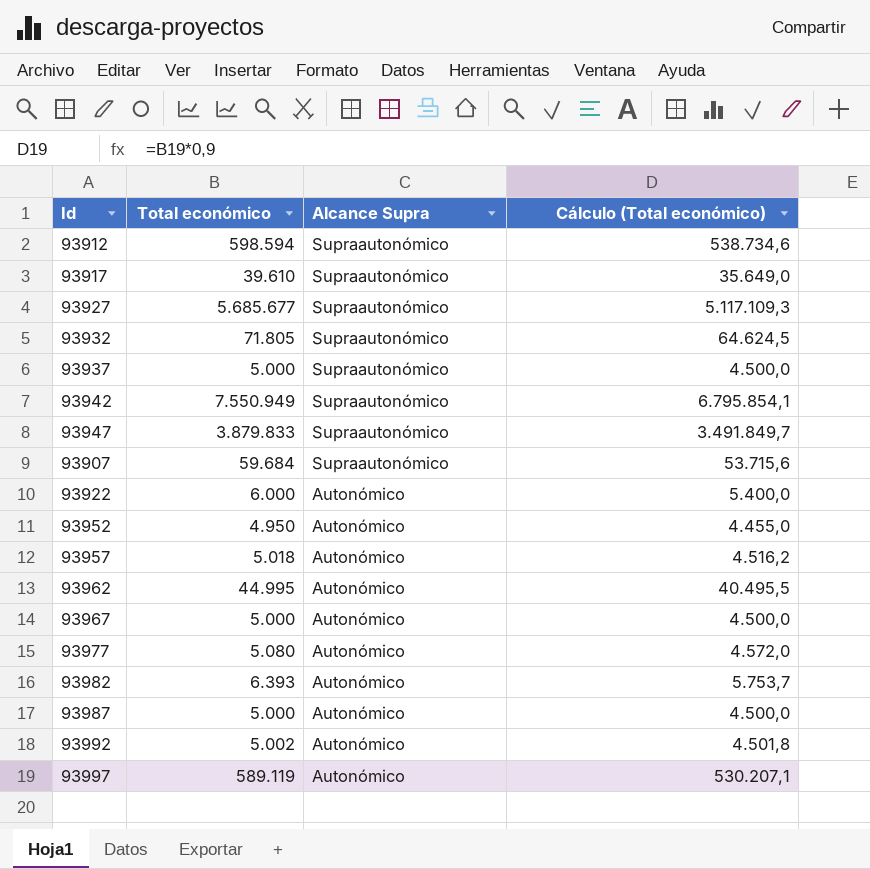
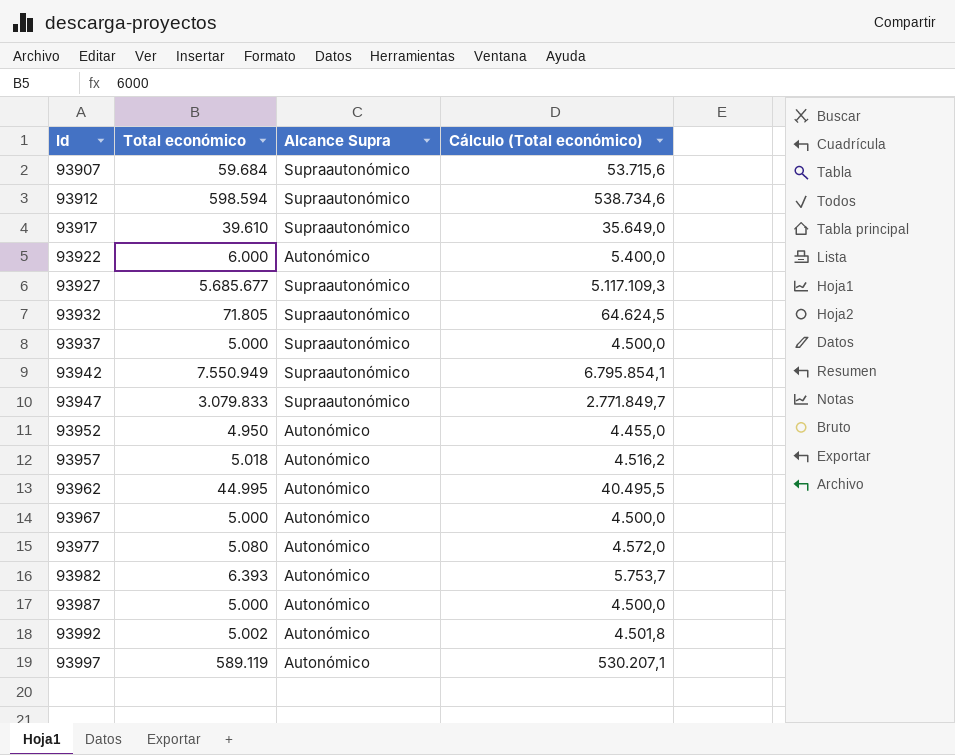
row order: Alcance Supra descending -> Id ascending
93947 | Total económico: 3.879.833 -> 3.079.833
93947 | Cálculo (Total económico): 3.491.849,7 -> 2.771.849,7

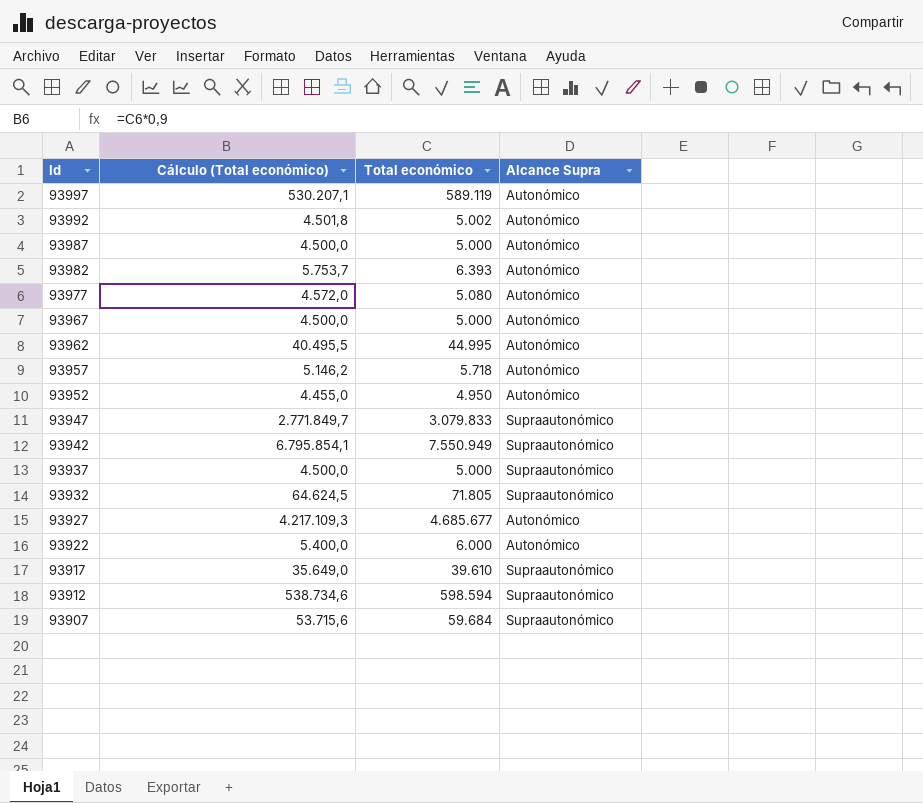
row order: Id ascending -> Id descending
column Cálculo (Total económico) | position: 4 -> 2
93957 | Cálculo (Total económico): 4.516,2 -> 5.146,2
93957 | Total económico: 5.018 -> 5.718
93927 | Cálculo (Total económico): 5.117.109,3 -> 4.217.109,3
93927 | Total económico: 5.685.677 -> 4.685.677
93927 | Alcance Supra: Supraautonómico -> Autonómico

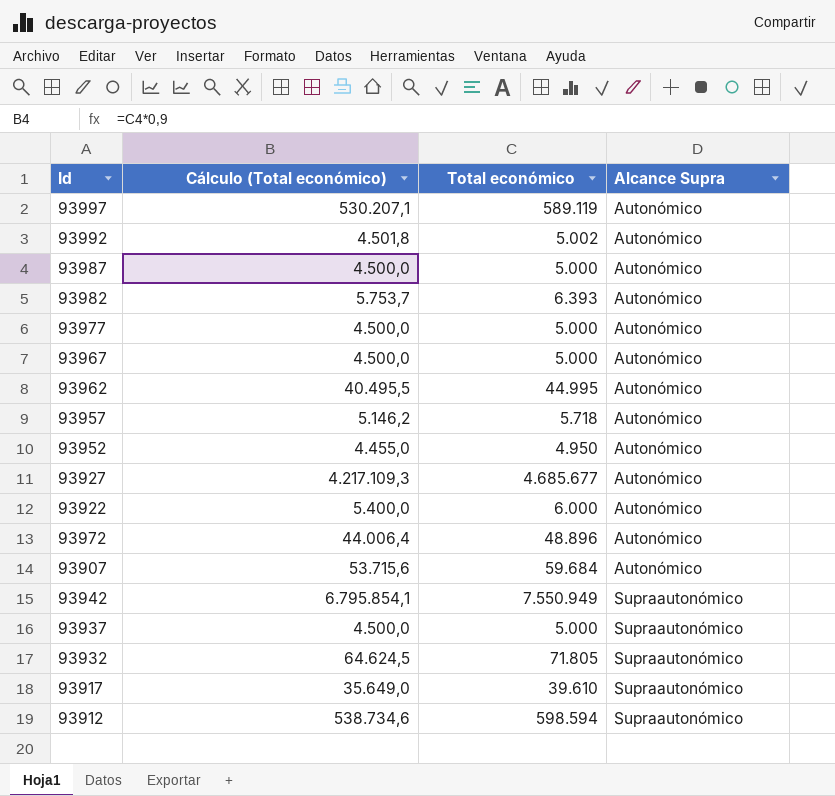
row order: Id descending -> Alcance Supra ascending
row 93947: 2.771.849,7 | 3.079.833 | Supraautonómico -> none
93977 | Cálculo (Total económico): 4.572,0 -> 4.500,0
93977 | Total económico: 5.080 -> 5.000
row 93972: none -> 44.006,4 | 48.896 | Autonómico
93907 | Alcance Supra: Supraautonómico -> Autonómico

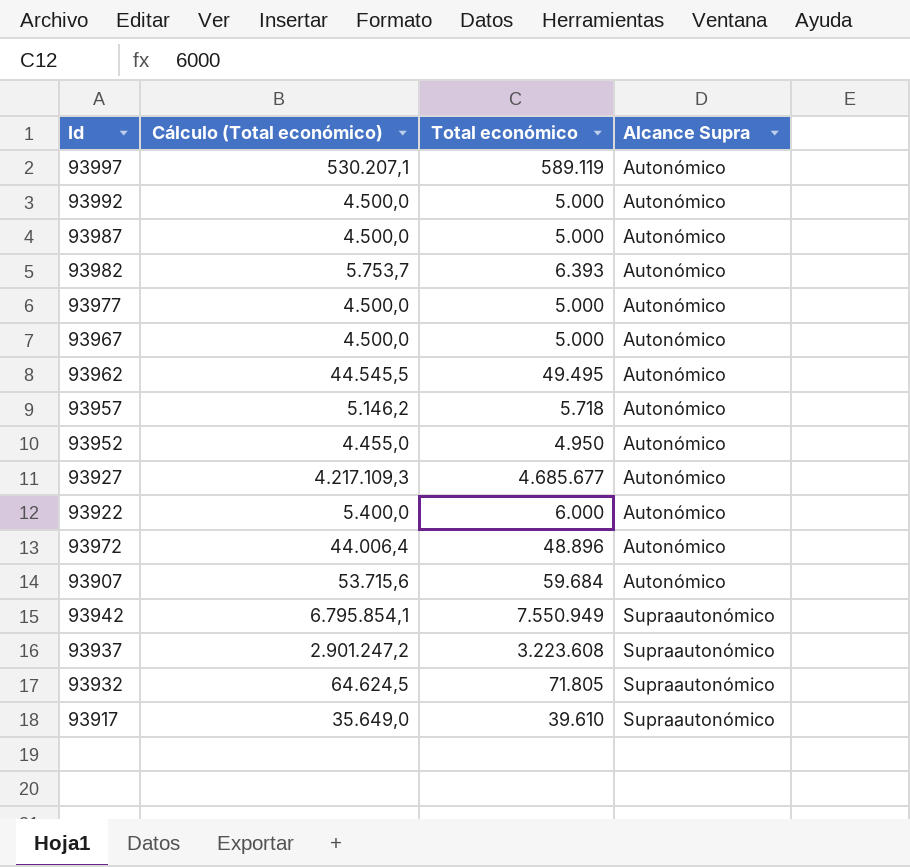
row 93912: 538.734,6 | 598.594 | Supraautonómico -> none
93992 | Cálculo (Total económico): 4.501,8 -> 4.500,0
93992 | Total económico: 5.002 -> 5.000
93962 | Cálculo (Total económico): 40.495,5 -> 44.545,5
93962 | Total económico: 44.995 -> 49.495
93937 | Cálculo (Total económico): 4.500,0 -> 2.901.247,2
93937 | Total económico: 5.000 -> 3.223.608

